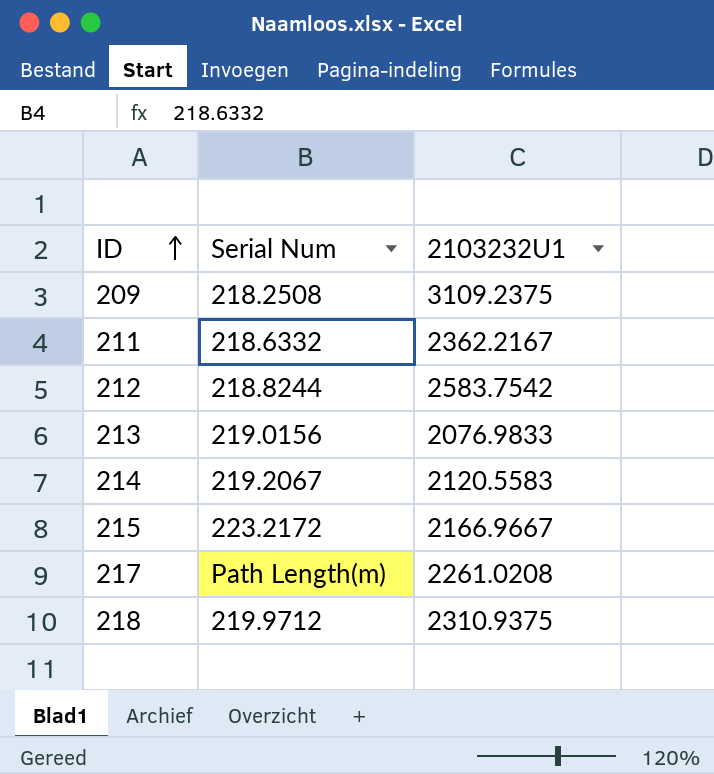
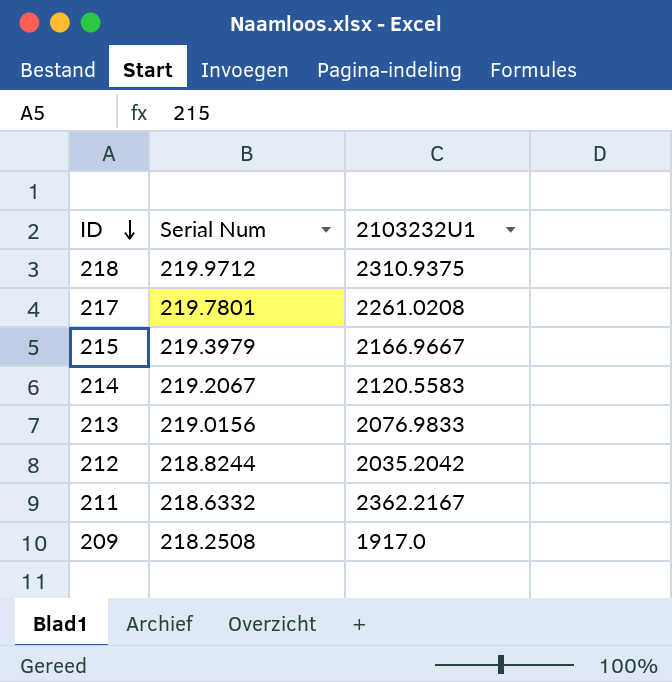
row order: ID ascending -> ID descending
217 | Serial Num: Path Length(m) -> 219.7801
215 | Serial Num: 223.2172 -> 219.3979
212 | 2103232U1: 2583.7542 -> 2035.2042
209 | 2103232U1: 3109.2375 -> 1917.0

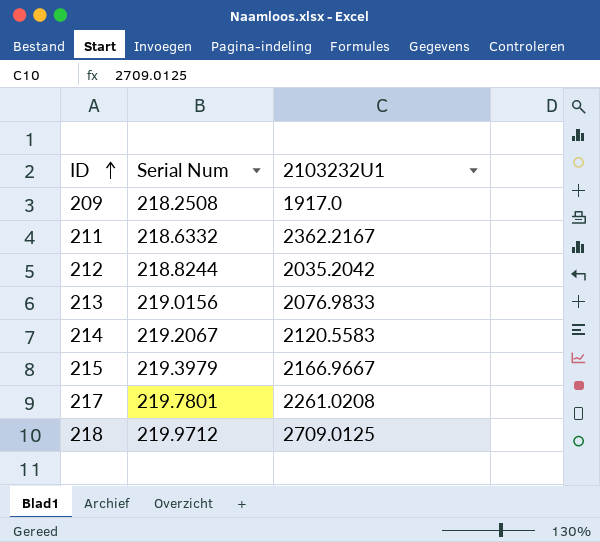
row order: ID descending -> ID ascending
218 | 2103232U1: 2310.9375 -> 2709.0125

